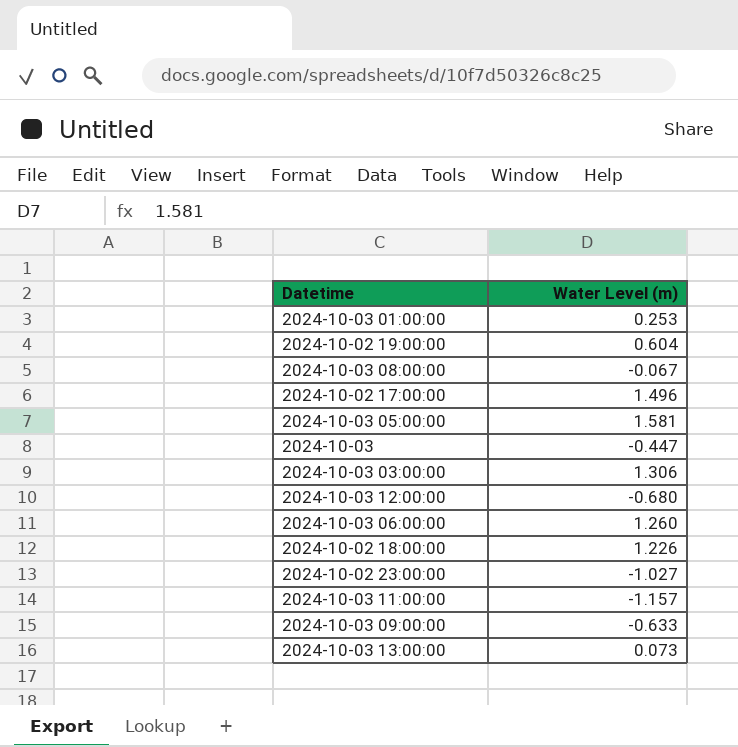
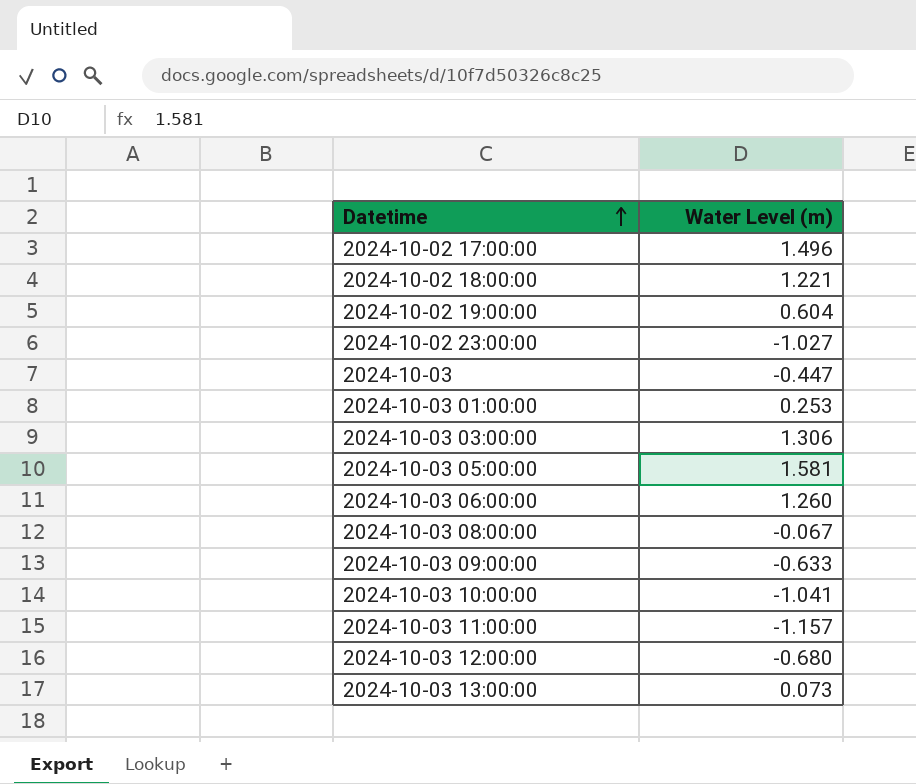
row order: none -> Datetime ascending
2024-10-02 18:00:00 | Water Level (m): 1.226 -> 1.221
row 2024-10-03 10:00:00: none -> -1.041

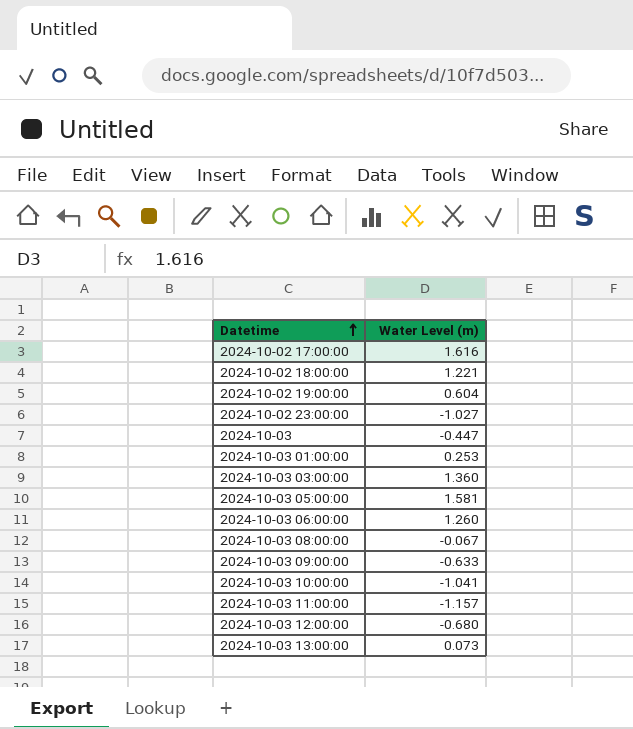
2024-10-02 17:00:00 | Water Level (m): 1.496 -> 1.616
2024-10-03 03:00:00 | Water Level (m): 1.306 -> 1.360

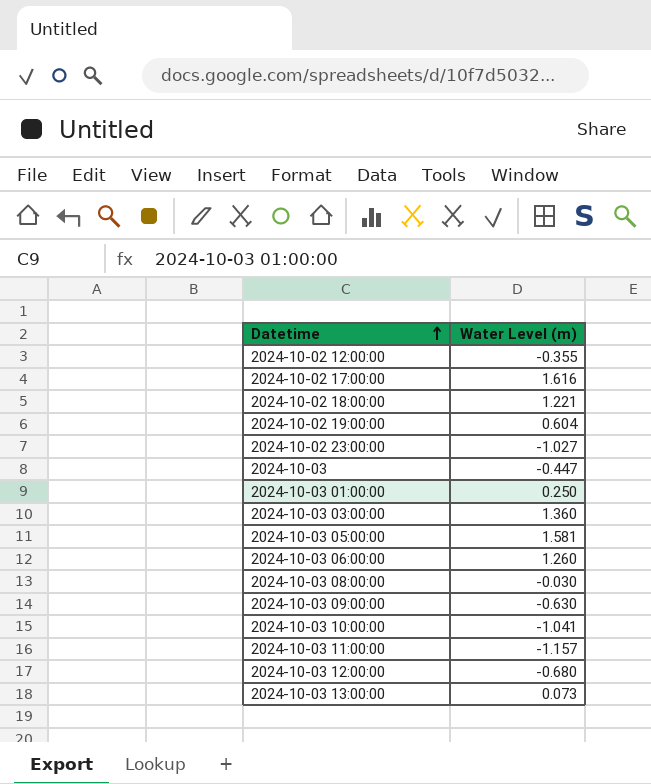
row 2024-10-02 12:00:00: none -> -0.355
2024-10-03 01:00:00 | Water Level (m): 0.253 -> 0.250
2024-10-03 08:00:00 | Water Level (m): -0.067 -> -0.030
2024-10-03 09:00:00 | Water Level (m): -0.633 -> -0.630

